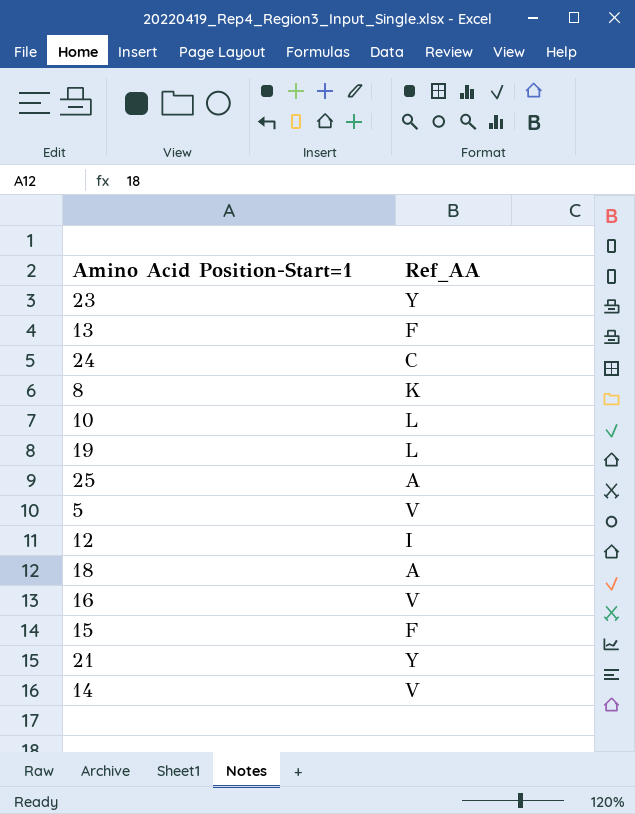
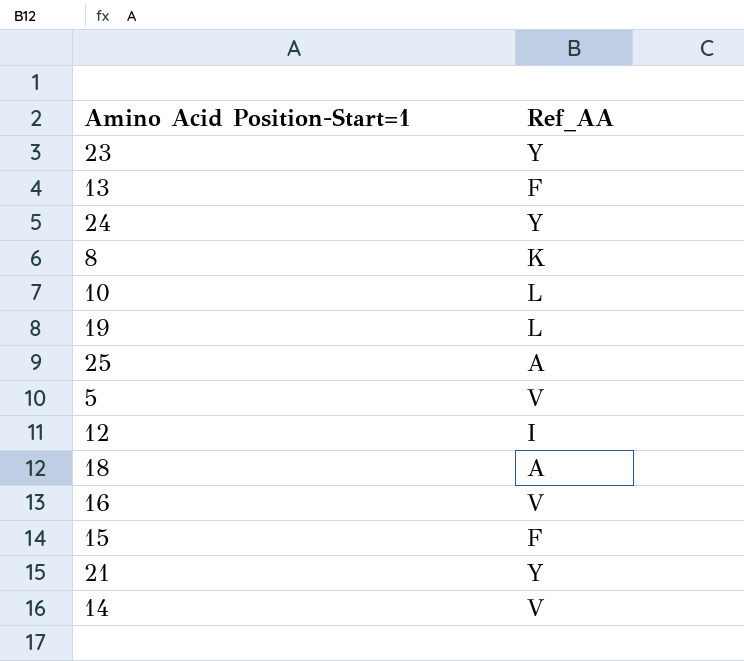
24 | Ref_AA: C -> Y

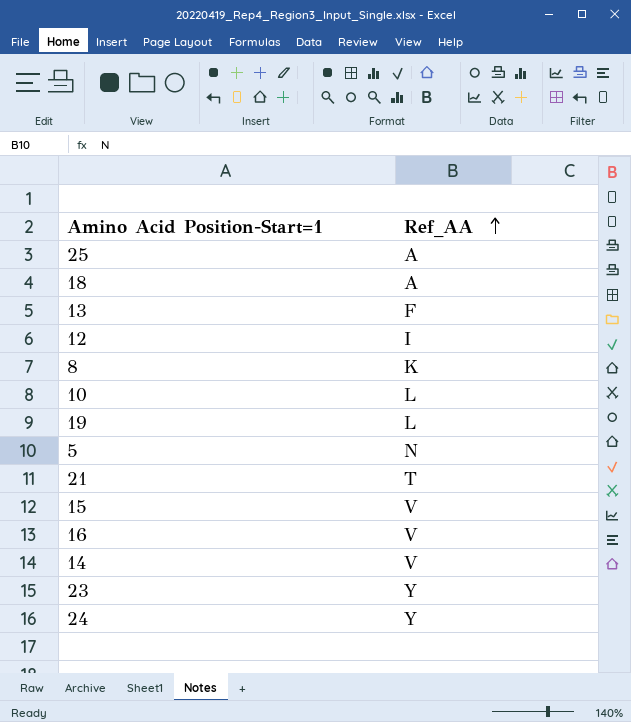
row order: none -> Ref_AA ascending
5 | Ref_AA: V -> N
21 | Ref_AA: Y -> T
15 | Ref_AA: F -> V

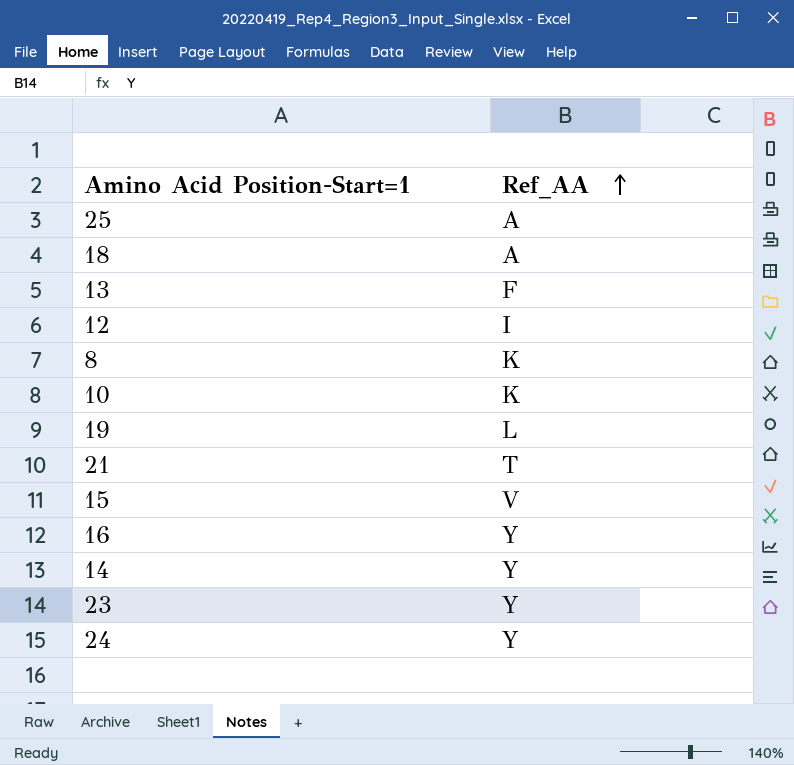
row 5: N -> none
10 | Ref_AA: L -> K
16 | Ref_AA: V -> Y
14 | Ref_AA: V -> Y

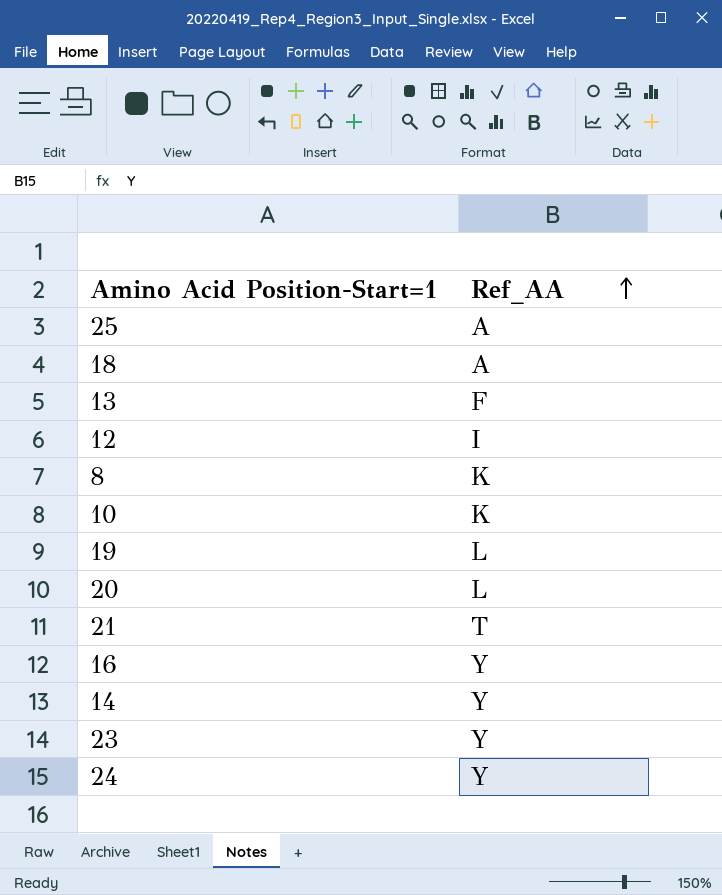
row 15: V -> none
row 20: none -> L

